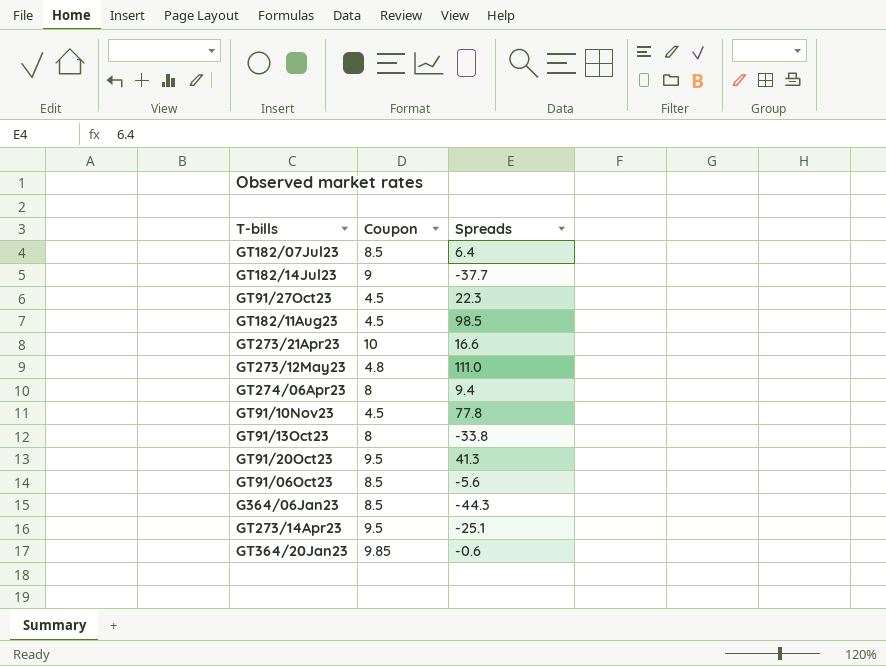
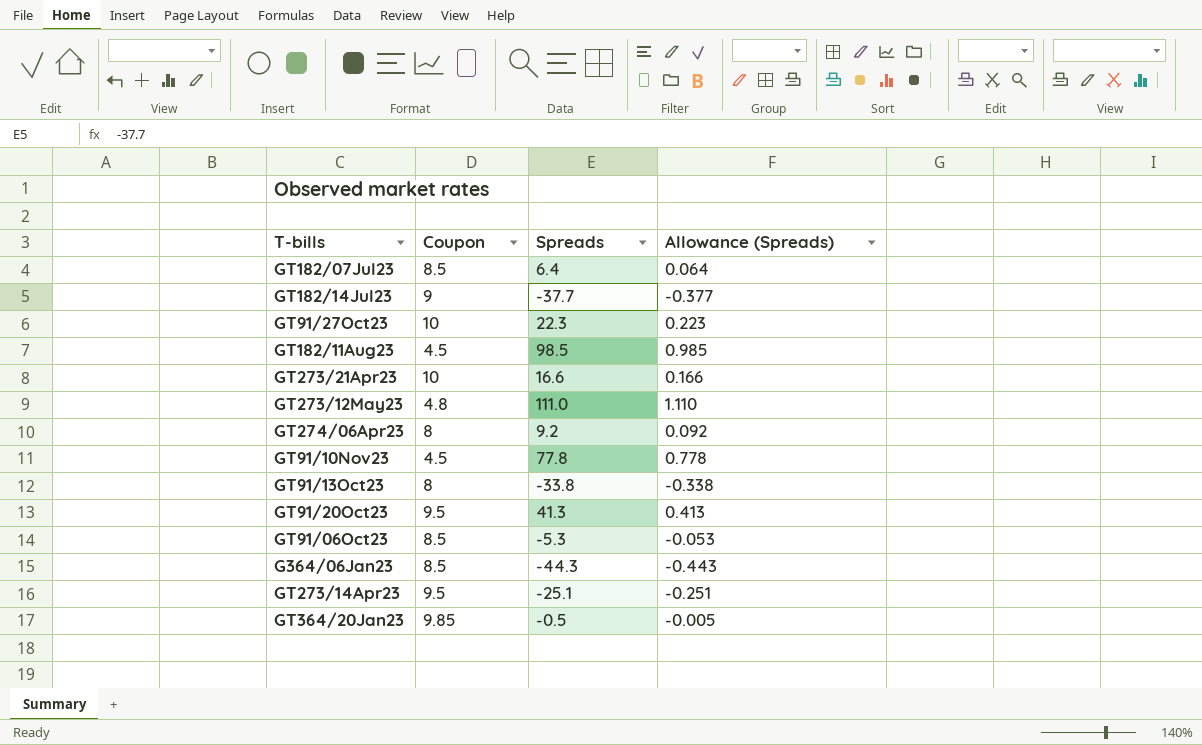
column Allowance (Spreads) | formula: none -> [Spreads] * 0.01
GT91/27Oct23 | Coupon: 4.5 -> 10
GT274/06Apr23 | Spreads: 9.4 -> 9.2
GT91/06Oct23 | Spreads: -5.6 -> -5.3
GT364/20Jan23 | Spreads: -0.6 -> -0.5

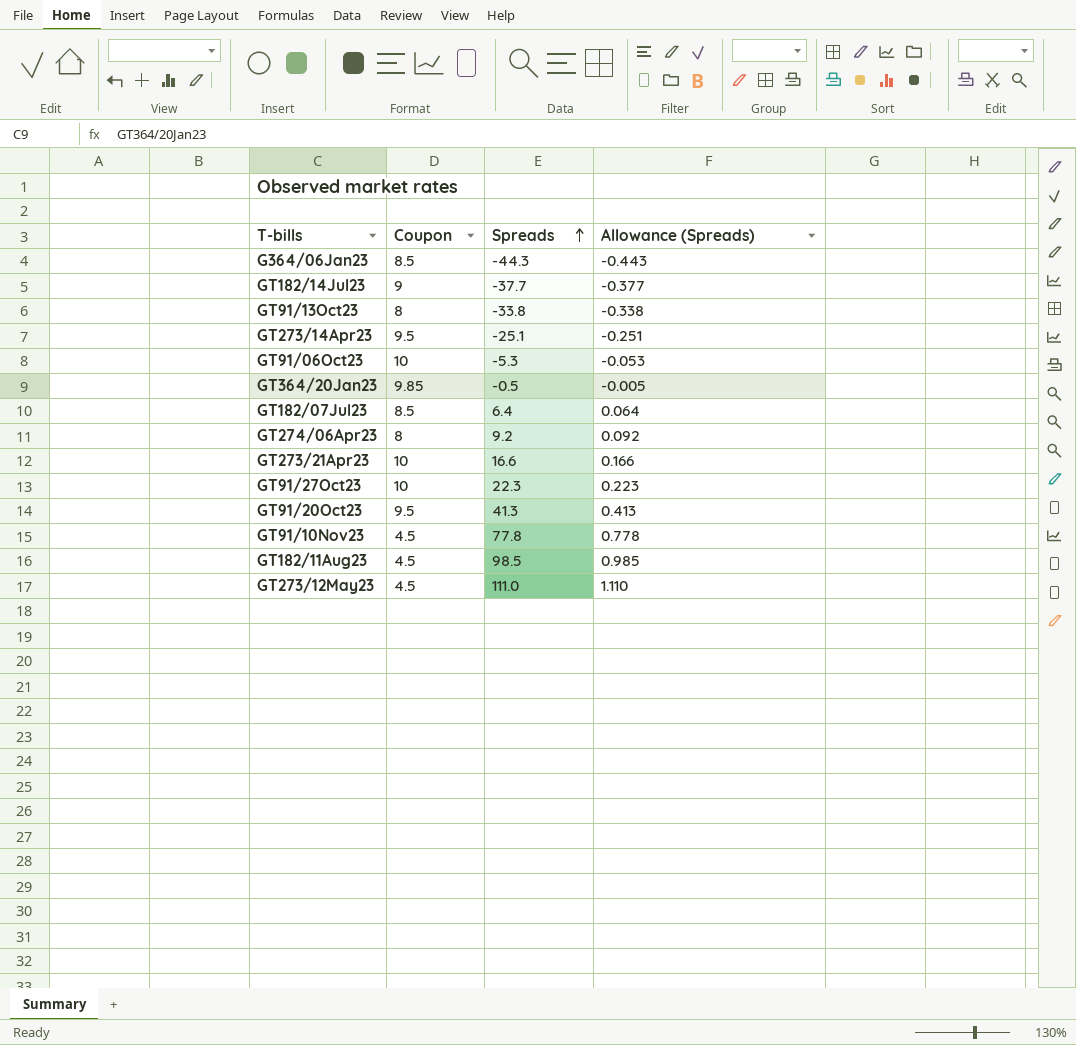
row order: none -> Spreads ascending
GT91/06Oct23 | Coupon: 8.5 -> 10
GT273/12May23 | Coupon: 4.8 -> 4.5

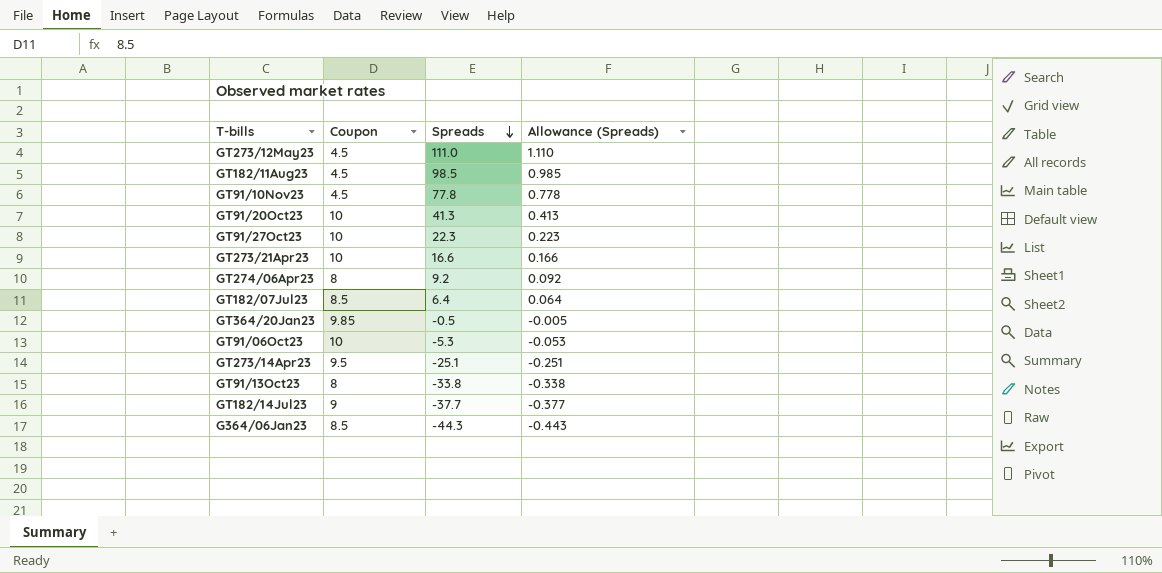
row order: Spreads ascending -> Spreads descending
GT91/20Oct23 | Coupon: 9.5 -> 10

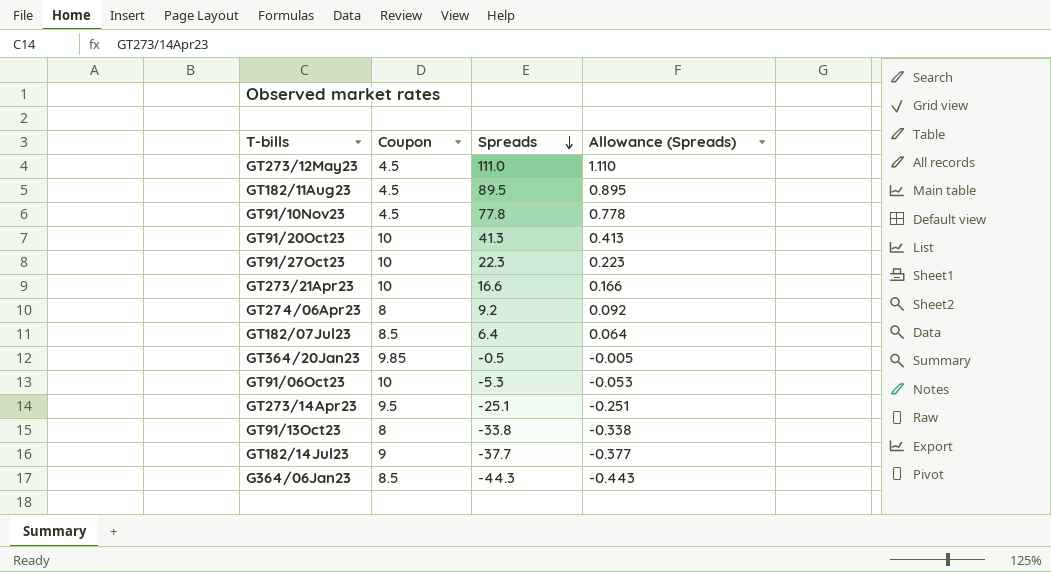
GT182/11Aug23 | Spreads: 98.5 -> 89.5
GT182/11Aug23 | Allowance (Spreads): 0.985 -> 0.895

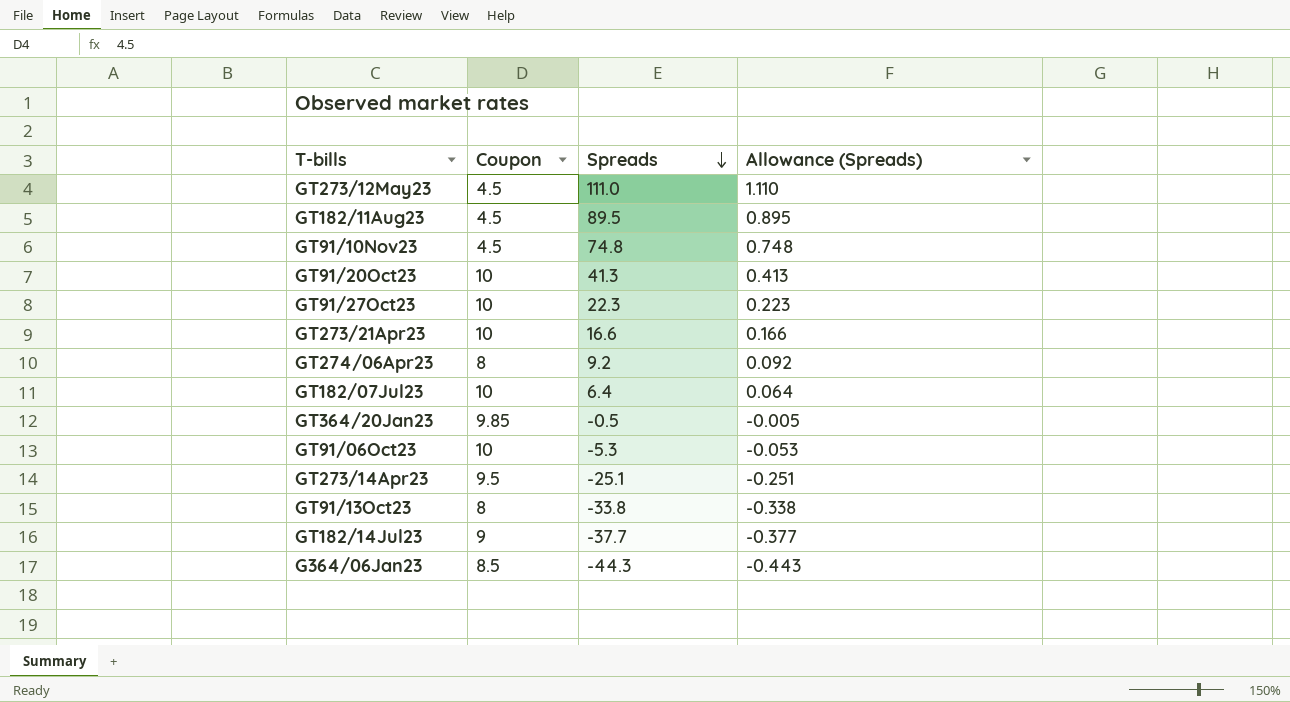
GT91/10Nov23 | Spreads: 77.8 -> 74.8
GT91/10Nov23 | Allowance (Spreads): 0.778 -> 0.748
GT182/07Jul23 | Coupon: 8.5 -> 10

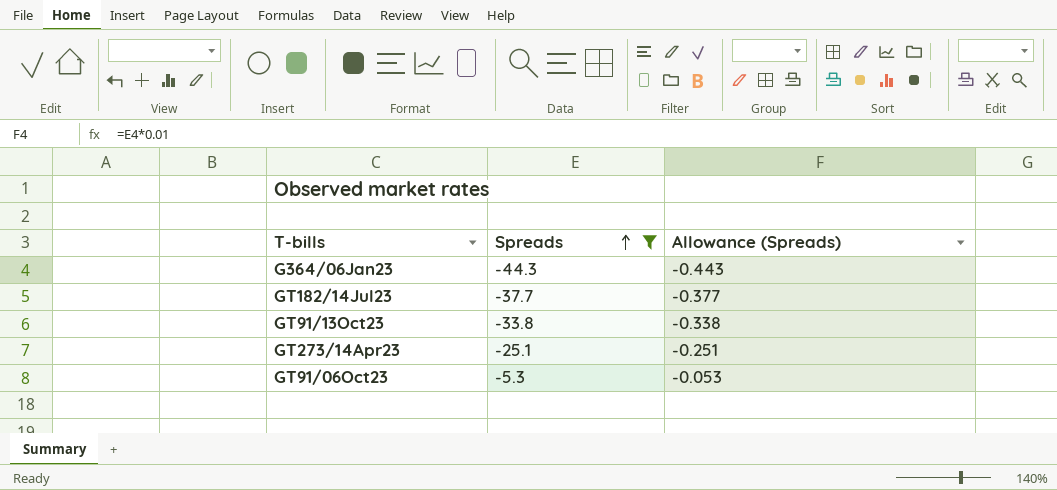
filter: none -> Spreads <= -5.3
row order: Spreads descending -> Spreads ascending
column Coupon | position: 2 -> none

